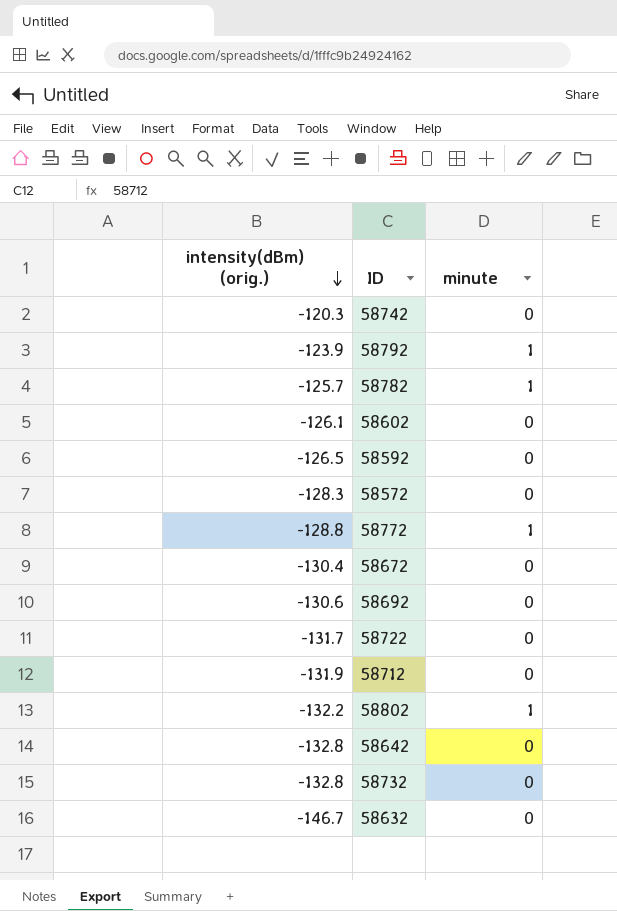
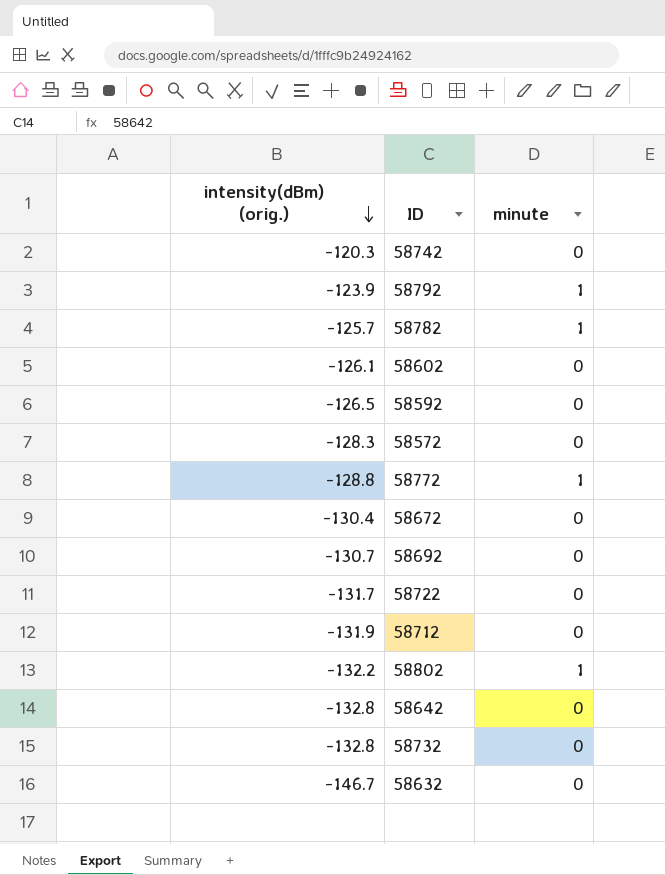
58692 | intensity(dBm) (orig.): -130.6 -> -130.7

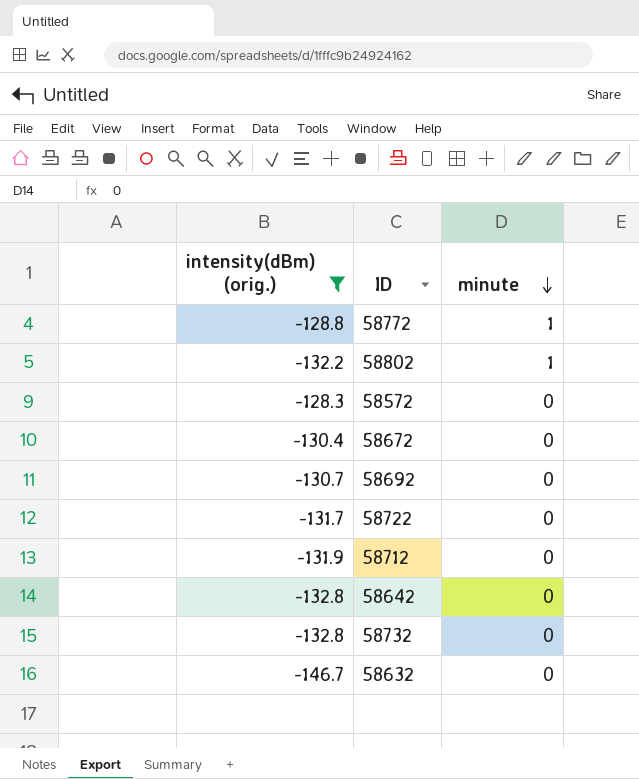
filter: none -> intensity(dBm) (orig.) <= -128.3
row order: intensity(dBm) (orig.) descending -> minute descending

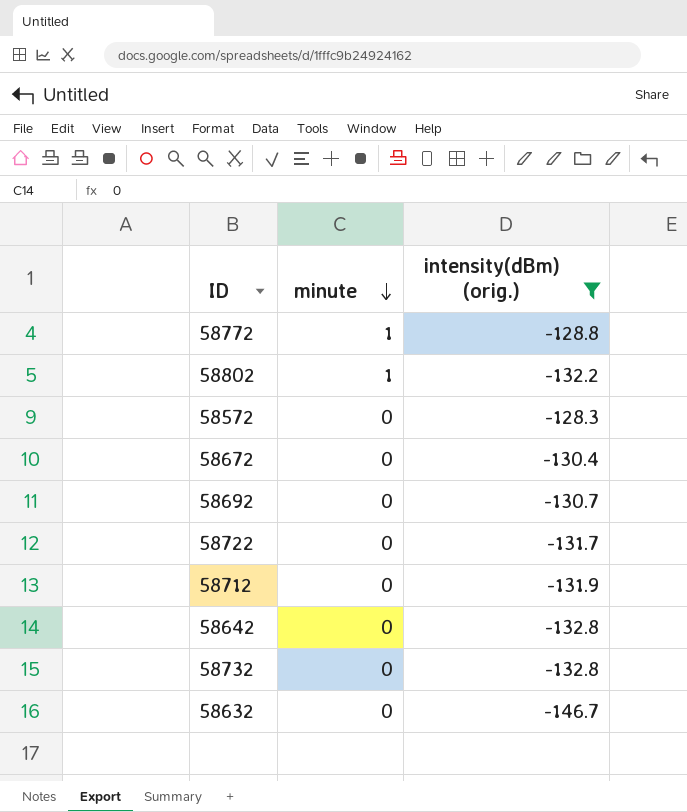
column intensity(dBm) (orig.) | position: 1 -> 3

